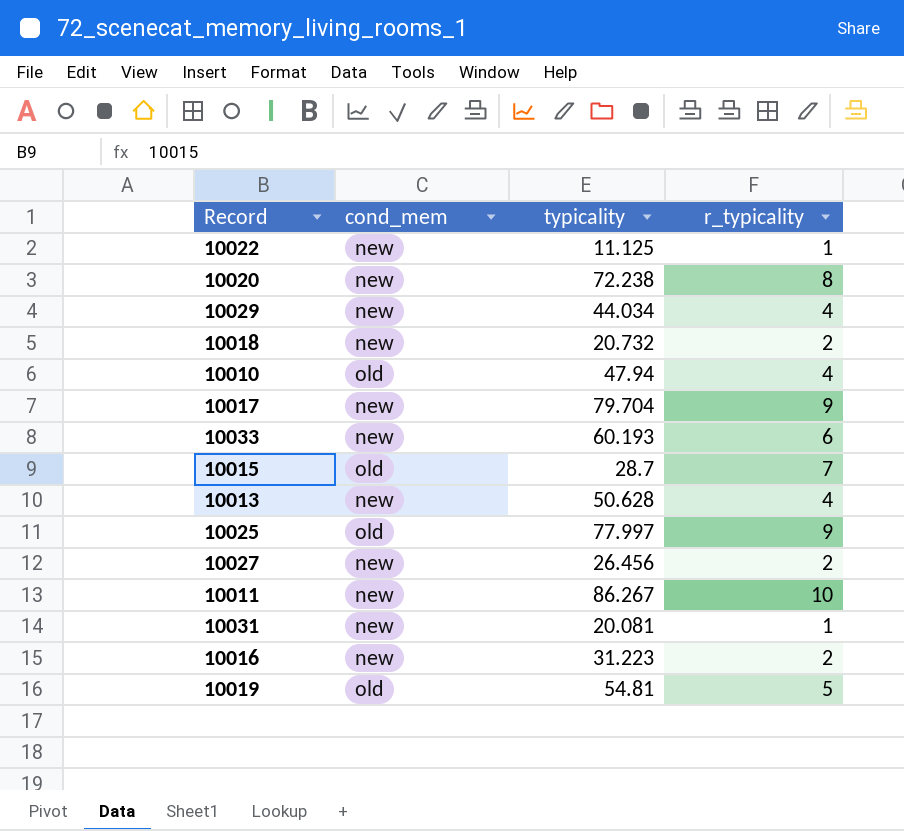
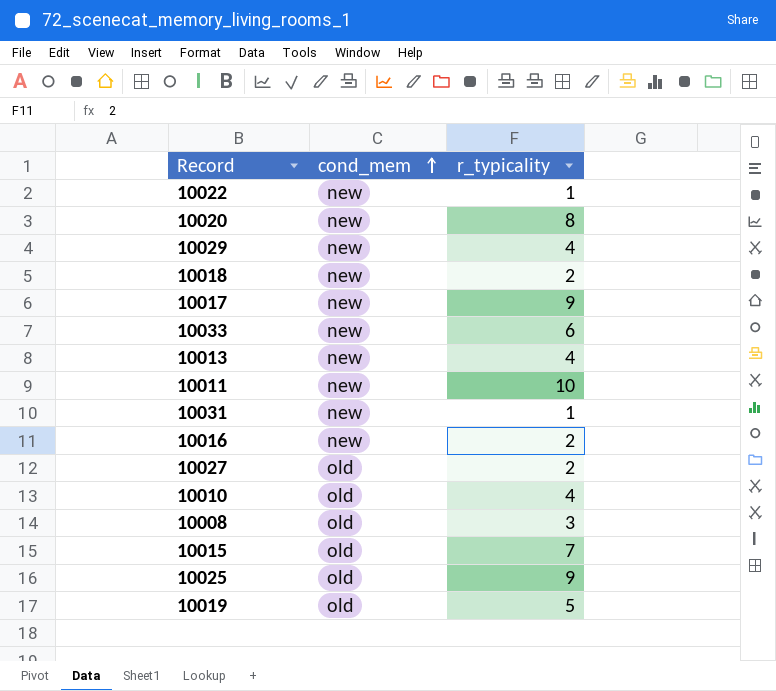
row order: none -> cond_mem ascending
column typicality | position: 3 -> none
10027 | cond_mem: new -> old
row 10008: none -> old | 3

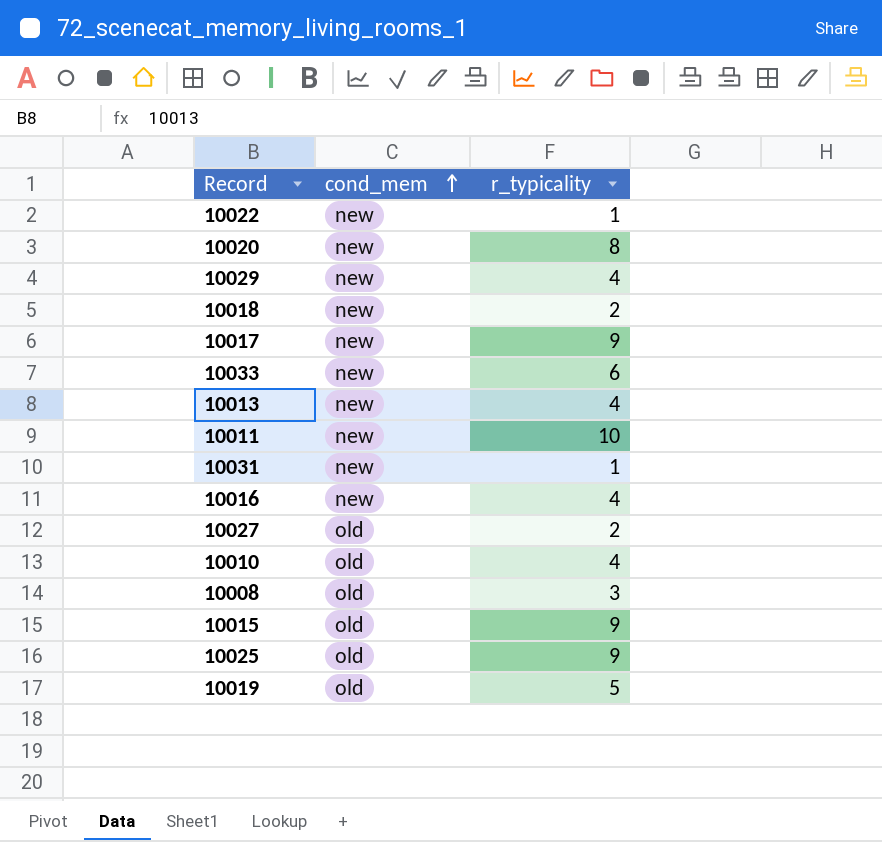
10016 | r_typicality: 2 -> 4
10015 | r_typicality: 7 -> 9

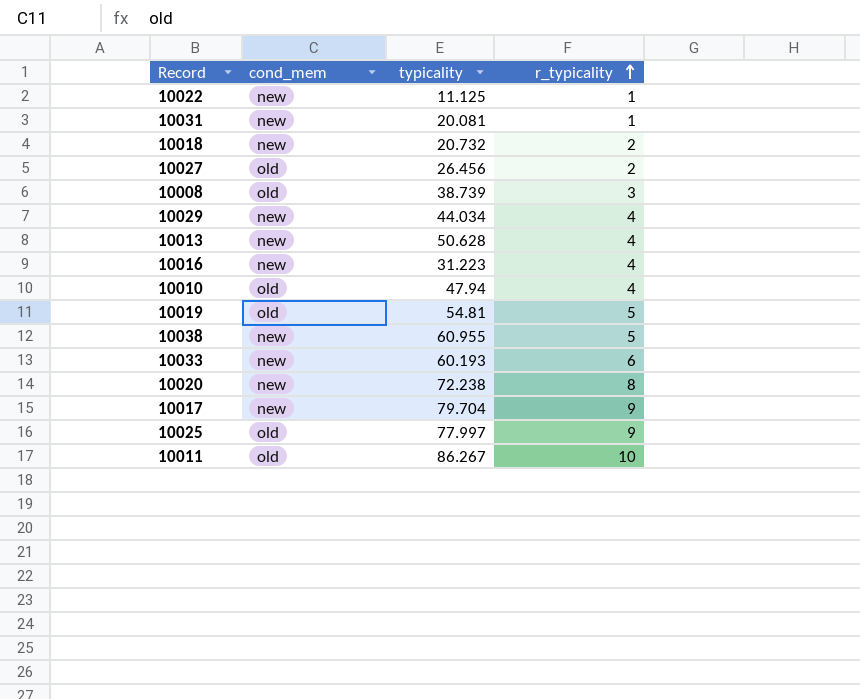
row order: cond_mem ascending -> r_typicality ascending
column typicality | position: none -> 3
row 10015: old | 9 -> none
row 10038: none -> new | 60.955 | 5
10011 | cond_mem: new -> old

